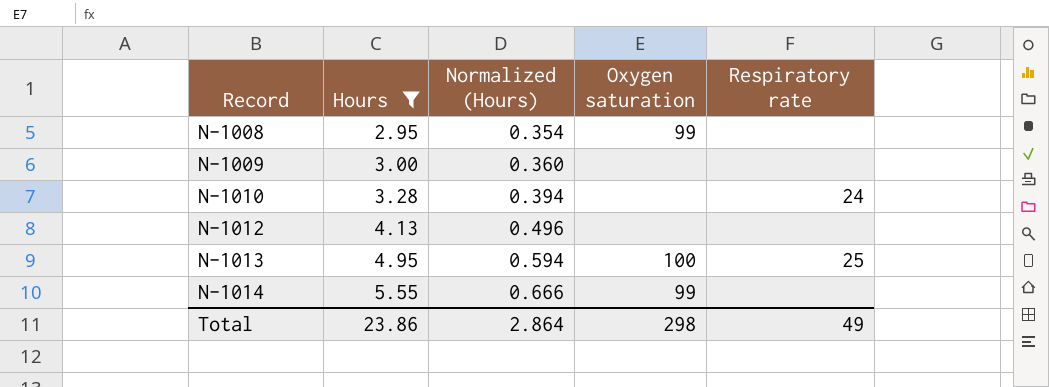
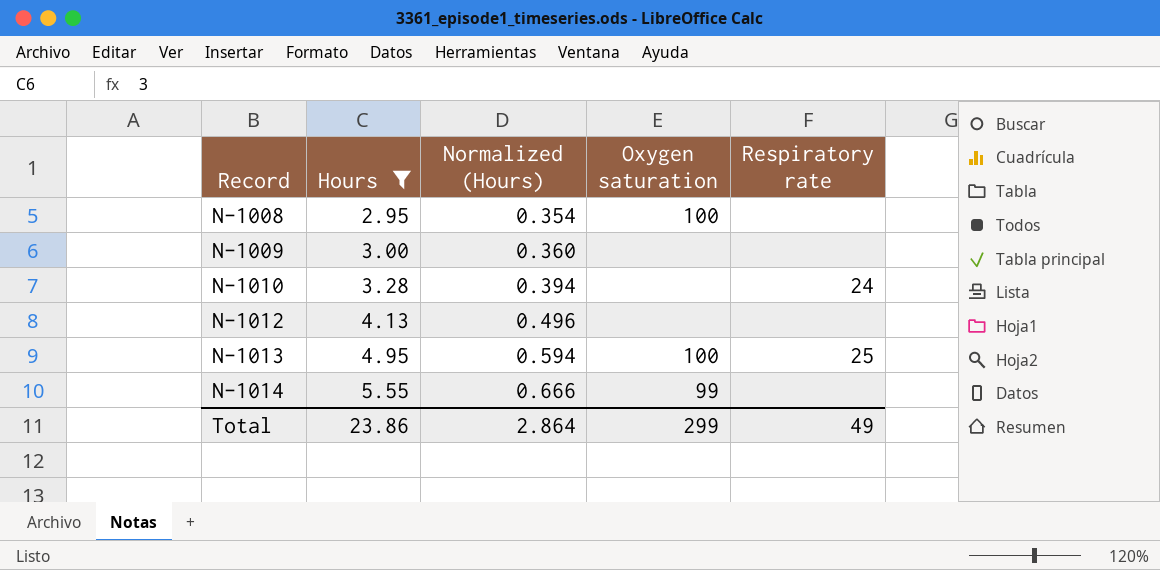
N-1008 | Oxygen saturation: 99 -> 100
Total | Oxygen saturation: 298 -> 299

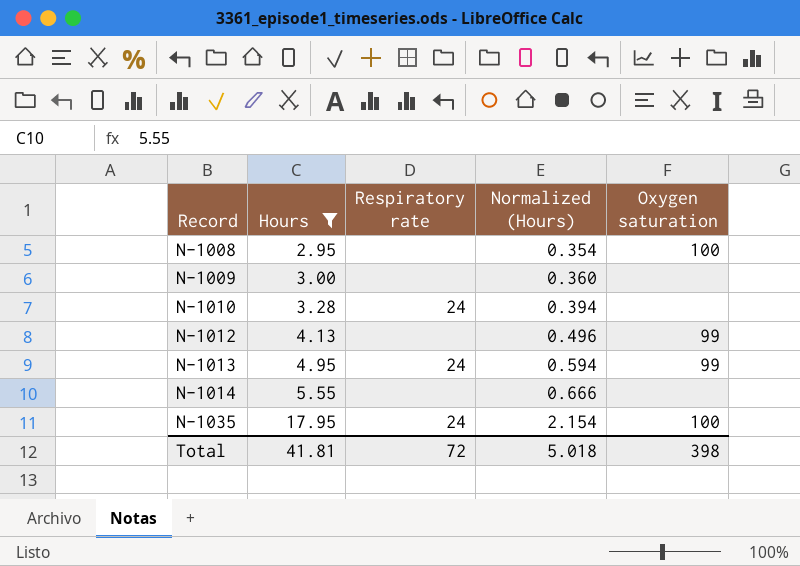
column Respiratory rate | position: 5 -> 3
N-1012 | Oxygen saturation: none -> 99
N-1013 | Respiratory rate: 25 -> 24
N-1013 | Oxygen saturation: 100 -> 99
N-1014 | Oxygen saturation: 99 -> none
row N-1035: none -> 17.95 | 24 | 2.154 | 100
Total | Hours: 23.86 -> 41.81
Total | Respiratory rate: 49 -> 72
Total | Normalized (Hours): 2.864 -> 5.018
Total | Oxygen saturation: 299 -> 398

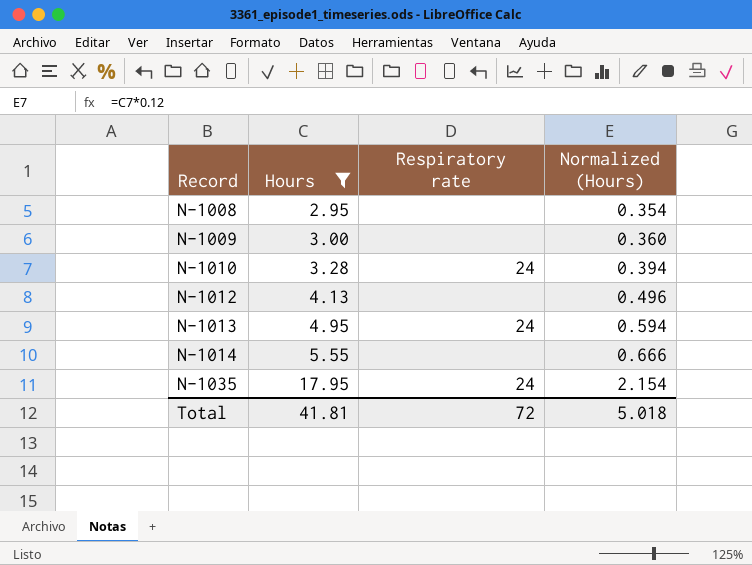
column Oxygen saturation | position: 5 -> none

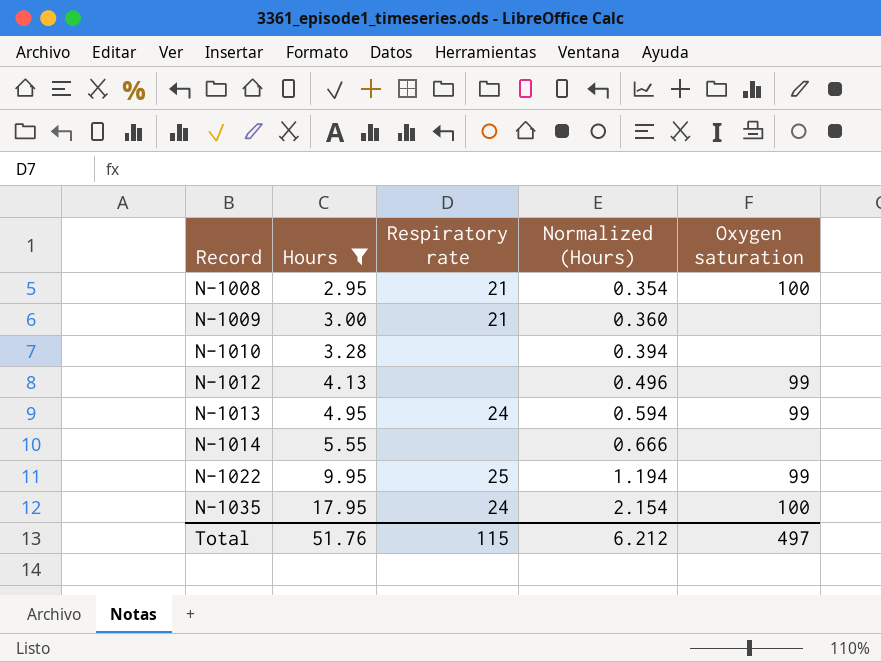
column Oxygen saturation | position: none -> 5
N-1008 | Respiratory rate: none -> 21
N-1009 | Respiratory rate: none -> 21
N-1010 | Respiratory rate: 24 -> none
row N-1022: none -> 9.95 | 25 | 1.194 | 99
Total | Hours: 41.81 -> 51.76
Total | Respiratory rate: 72 -> 115
Total | Normalized (Hours): 5.018 -> 6.212

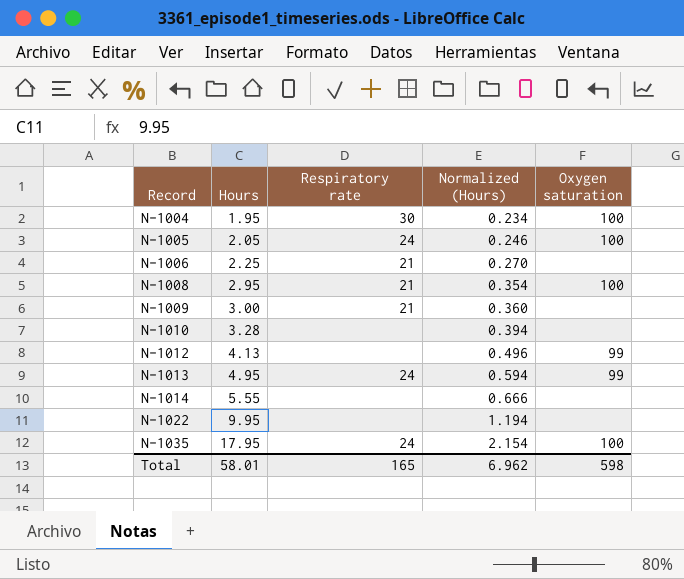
filter: Hours >= 2.95 -> none
N-1022 | Respiratory rate: 25 -> none
N-1022 | Oxygen saturation: 99 -> none
Total | Hours: 51.76 -> 58.01
Total | Respiratory rate: 115 -> 165
Total | Normalized (Hours): 6.212 -> 6.962
Total | Oxygen saturation: 497 -> 598

